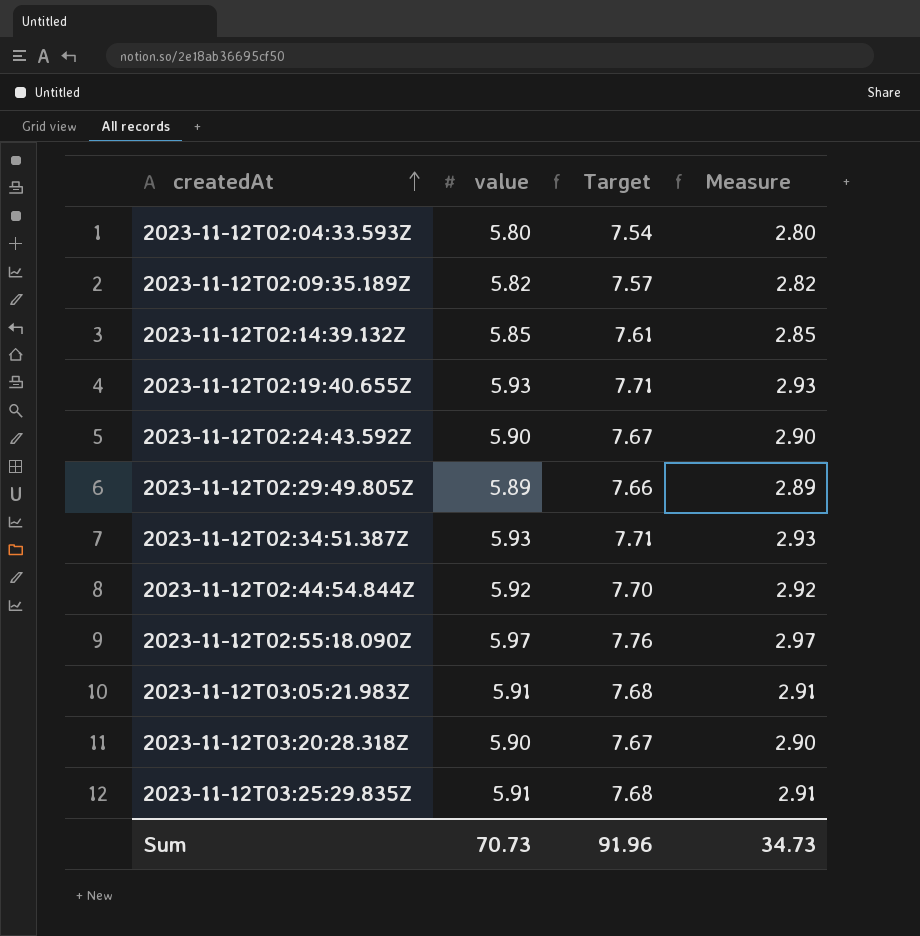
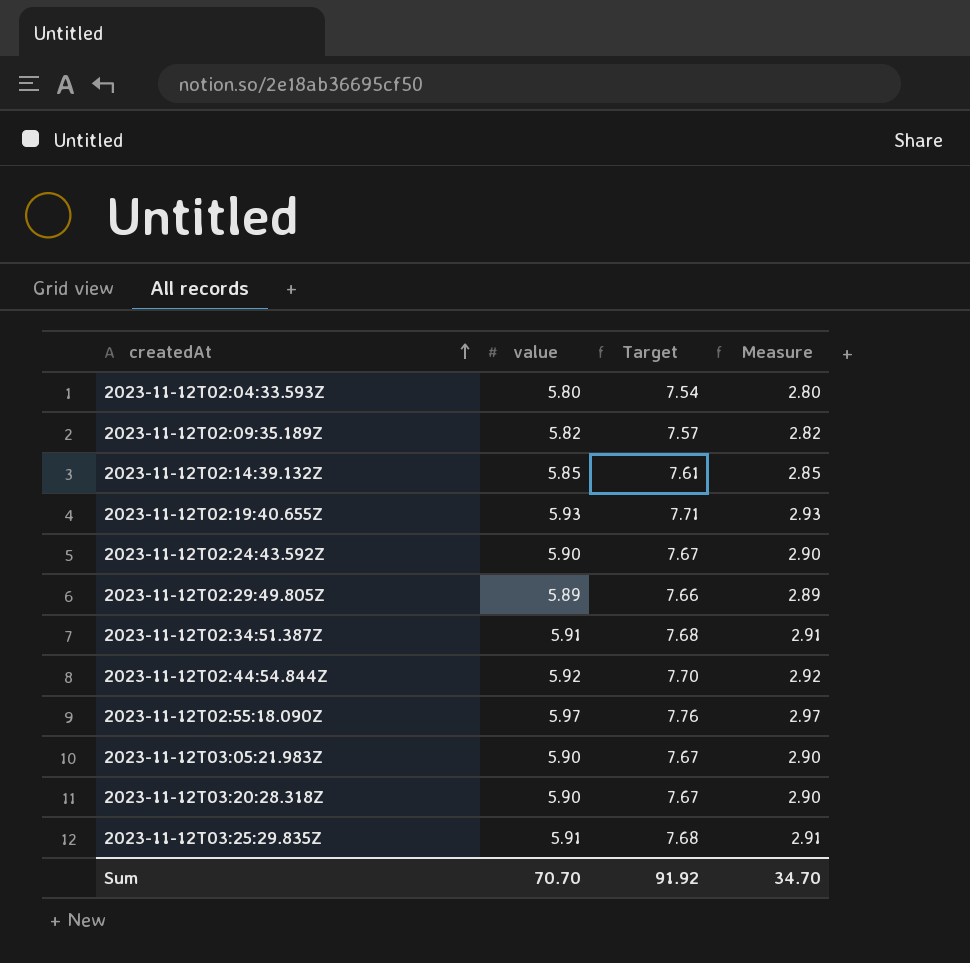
2023-11-12T02:34:51.387Z | value: 5.93 -> 5.91
2023-11-12T02:34:51.387Z | Target: 7.71 -> 7.68
2023-11-12T02:34:51.387Z | Measure: 2.93 -> 2.91
2023-11-12T03:05:21.983Z | value: 5.91 -> 5.90
2023-11-12T03:05:21.983Z | Target: 7.68 -> 7.67
2023-11-12T03:05:21.983Z | Measure: 2.91 -> 2.90
Sum | value: 70.73 -> 70.70
Sum | Target: 91.96 -> 91.92
Sum | Measure: 34.73 -> 34.70

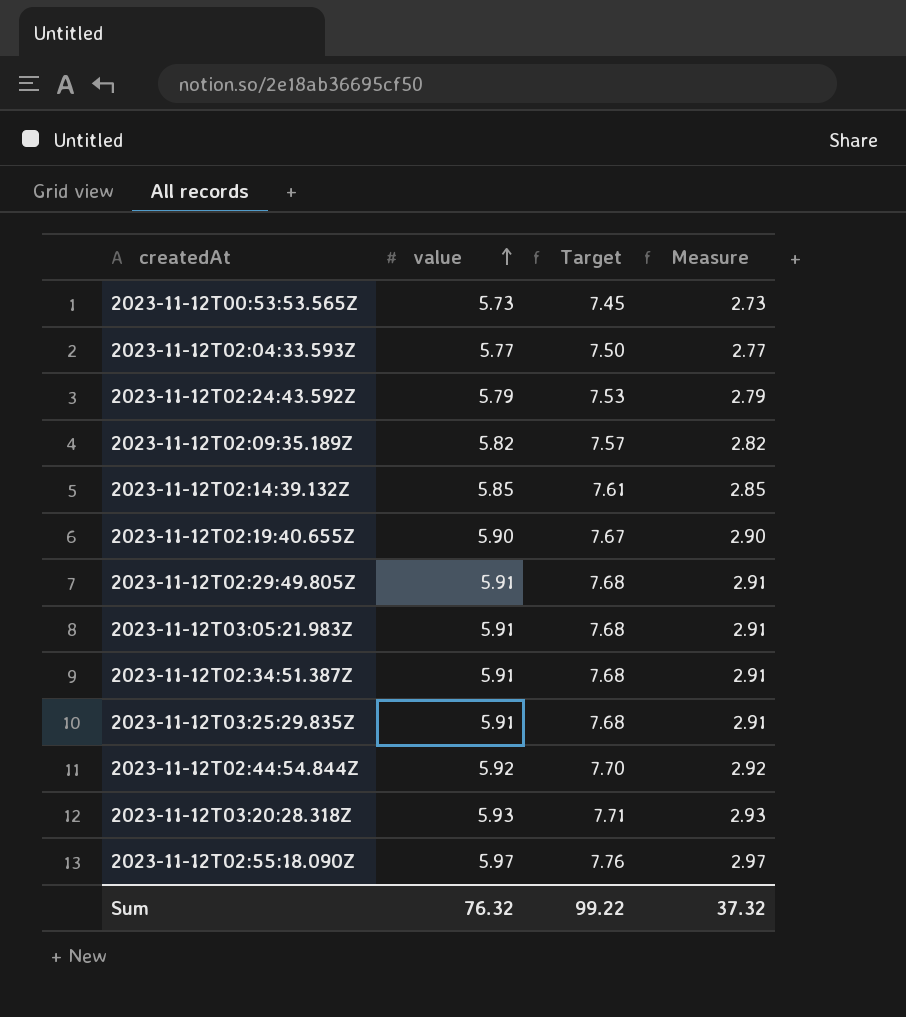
row order: createdAt ascending -> value ascending
row 2023-11-12T00:53:53.565Z: none -> 5.73 | 7.45 | 2.73
2023-11-12T02:04:33.593Z | value: 5.80 -> 5.77
2023-11-12T02:04:33.593Z | Target: 7.54 -> 7.50
2023-11-12T02:04:33.593Z | Measure: 2.80 -> 2.77
2023-11-12T02:24:43.592Z | value: 5.90 -> 5.79
2023-11-12T02:24:43.592Z | Target: 7.67 -> 7.53
2023-11-12T02:24:43.592Z | Measure: 2.90 -> 2.79
2023-11-12T02:19:40.655Z | value: 5.93 -> 5.90
2023-11-12T02:19:40.655Z | Target: 7.71 -> 7.67
2023-11-12T02:19:40.655Z | Measure: 2.93 -> 2.90
2023-11-12T02:29:49.805Z | value: 5.89 -> 5.91
2023-11-12T02:29:49.805Z | Target: 7.66 -> 7.68
2023-11-12T02:29:49.805Z | Measure: 2.89 -> 2.91
2023-11-12T03:05:21.983Z | value: 5.90 -> 5.91
2023-11-12T03:05:21.983Z | Target: 7.67 -> 7.68
2023-11-12T03:05:21.983Z | Measure: 2.90 -> 2.91
2023-11-12T03:20:28.318Z | value: 5.90 -> 5.93
2023-11-12T03:20:28.318Z | Target: 7.67 -> 7.71
2023-11-12T03:20:28.318Z | Measure: 2.90 -> 2.93
Sum | value: 70.70 -> 76.32
Sum | Target: 91.92 -> 99.22
Sum | Measure: 34.70 -> 37.32

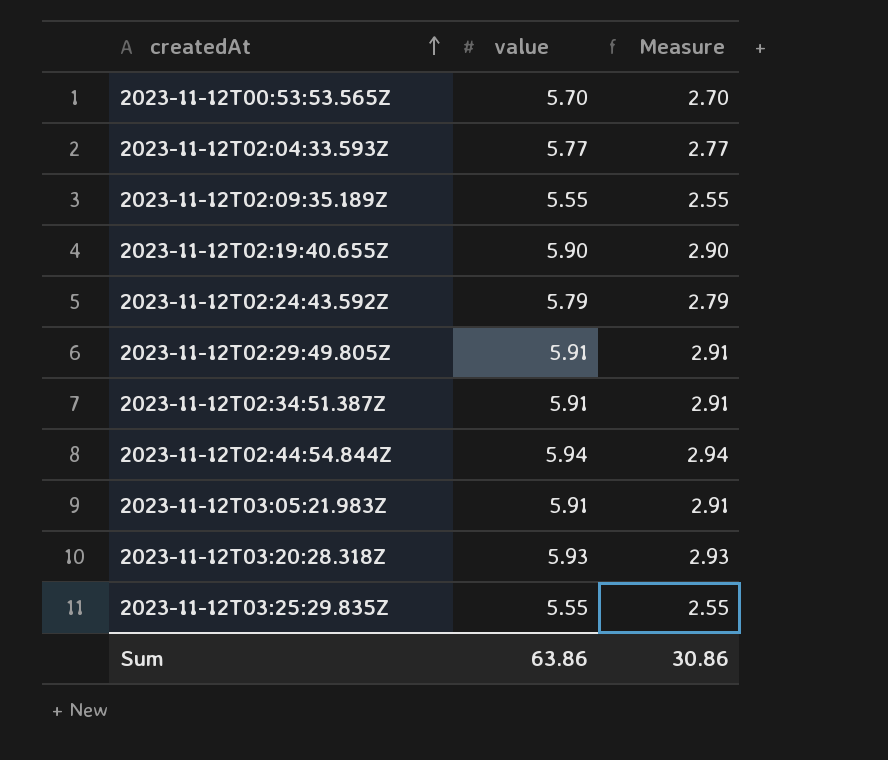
row order: value ascending -> createdAt ascending
column Target | formula: [value] * 1.3 -> none
row 2023-11-12T02:14:39.132Z: 5.85 | 7.61 | 2.85 -> none
row 2023-11-12T02:55:18.090Z: 5.97 | 7.76 | 2.97 -> none
2023-11-12T00:53:53.565Z | value: 5.73 -> 5.70
2023-11-12T00:53:53.565Z | Measure: 2.73 -> 2.70
2023-11-12T02:09:35.189Z | value: 5.82 -> 5.55
2023-11-12T02:09:35.189Z | Measure: 2.82 -> 2.55
2023-11-12T02:44:54.844Z | value: 5.92 -> 5.94
2023-11-12T02:44:54.844Z | Measure: 2.92 -> 2.94
2023-11-12T03:25:29.835Z | value: 5.91 -> 5.55
2023-11-12T03:25:29.835Z | Measure: 2.91 -> 2.55
Sum | value: 76.32 -> 63.86
Sum | Measure: 37.32 -> 30.86

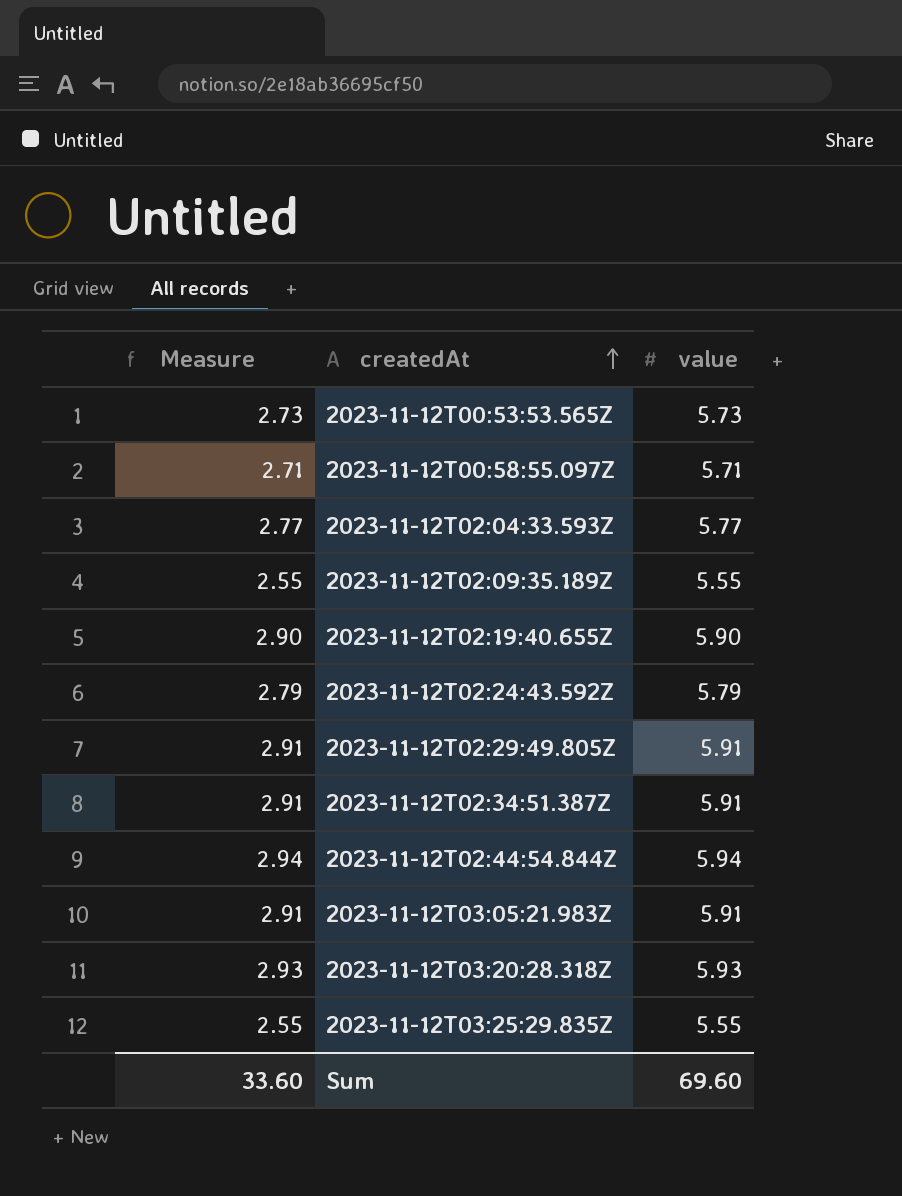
column Measure | position: 3 -> 1
2023-11-12T00:53:53.565Z | Measure: 2.70 -> 2.73
2023-11-12T00:53:53.565Z | value: 5.70 -> 5.73
row 2023-11-12T00:58:55.097Z: none -> 2.71 | 5.71
Sum | Measure: 30.86 -> 33.60
Sum | value: 63.86 -> 69.60

